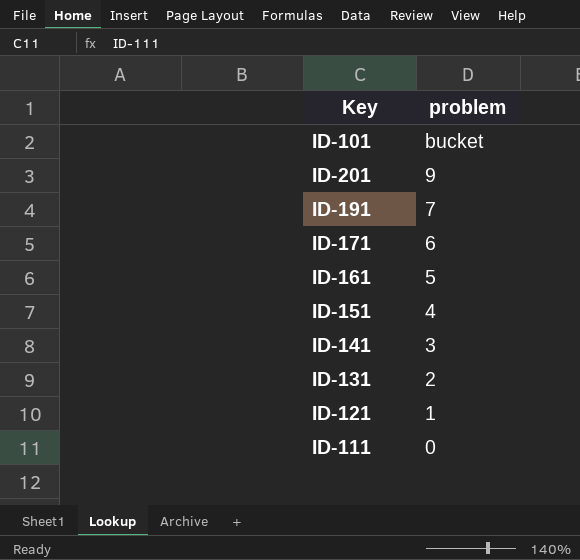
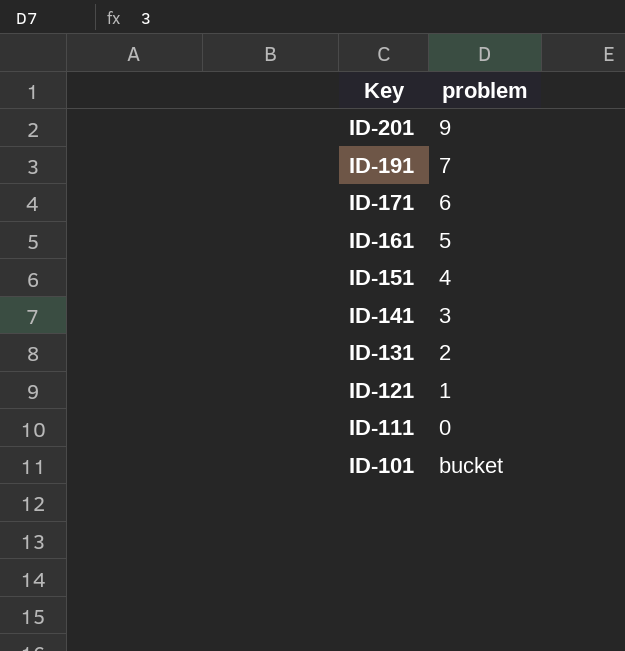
row order: problem descending -> Key descending

